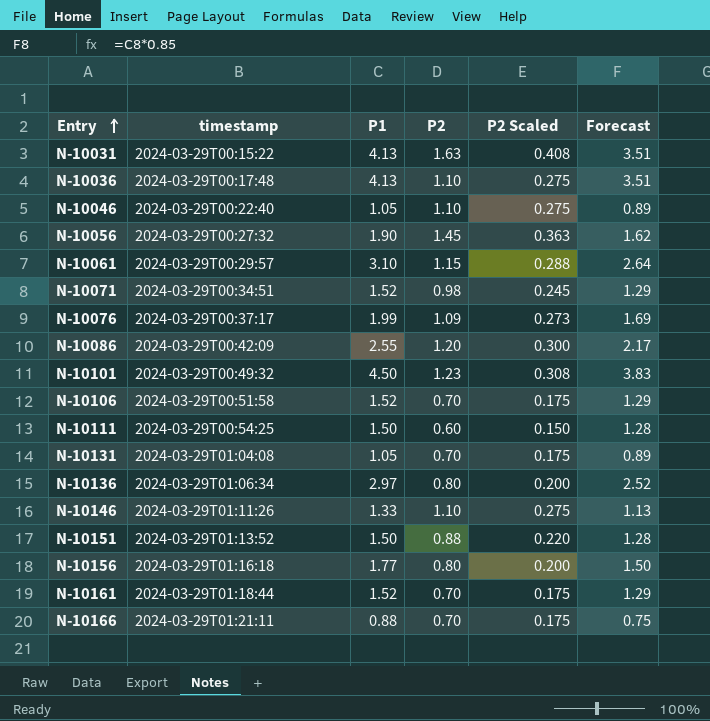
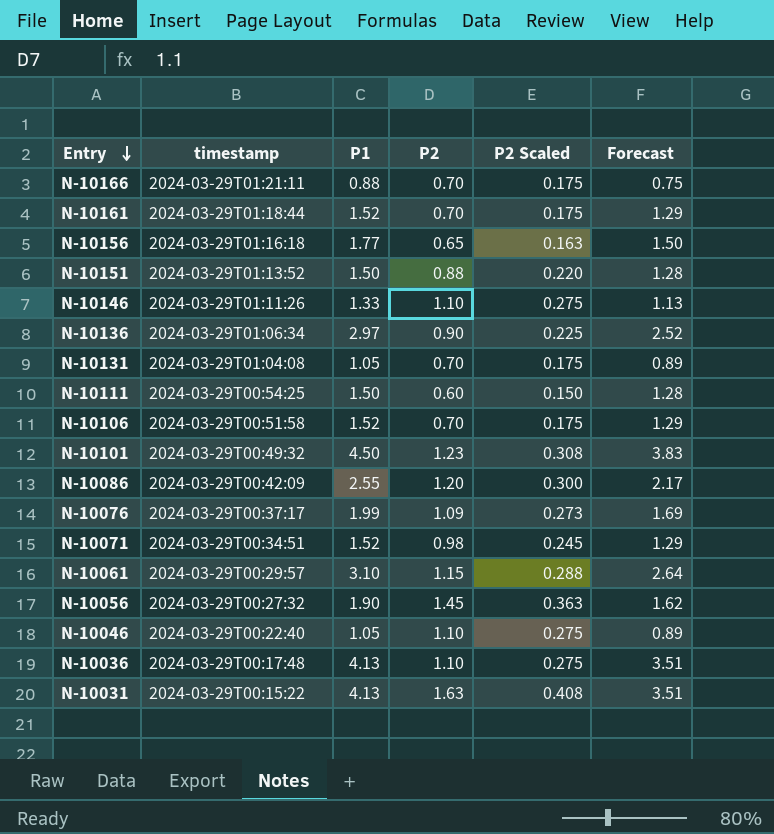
row order: Entry ascending -> Entry descending
N-10156 | P2: 0.80 -> 0.65
N-10156 | P2 Scaled: 0.200 -> 0.163
N-10136 | P2: 0.80 -> 0.90
N-10136 | P2 Scaled: 0.200 -> 0.225

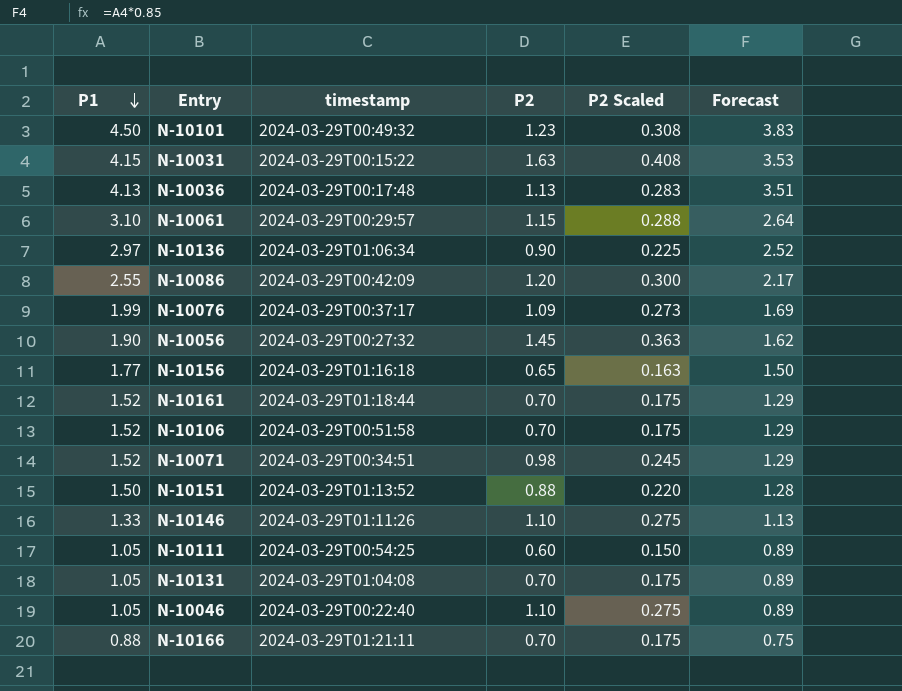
row order: Entry descending -> P1 descending
column P1 | position: 3 -> 1
N-10031 | P1: 4.13 -> 4.15
N-10031 | Forecast: 3.51 -> 3.53
N-10036 | P2: 1.10 -> 1.13
N-10036 | P2 Scaled: 0.275 -> 0.283
N-10111 | P1: 1.50 -> 1.05
N-10111 | Forecast: 1.28 -> 0.89

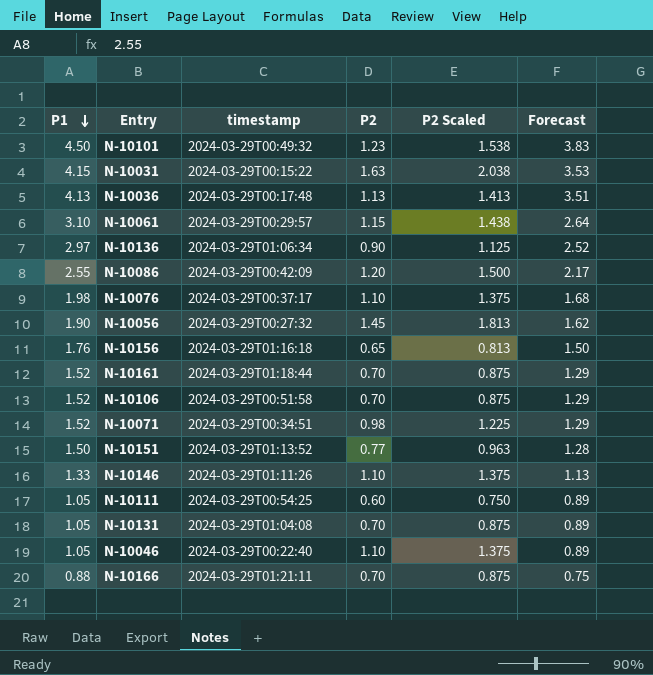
column P2 Scaled | formula: [P2] * 0.25 -> [P2] * 1.25
N-10076 | P1: 1.99 -> 1.98
N-10076 | P2: 1.09 -> 1.10
N-10076 | Forecast: 1.69 -> 1.68
N-10156 | P1: 1.77 -> 1.76
N-10151 | P2: 0.88 -> 0.77

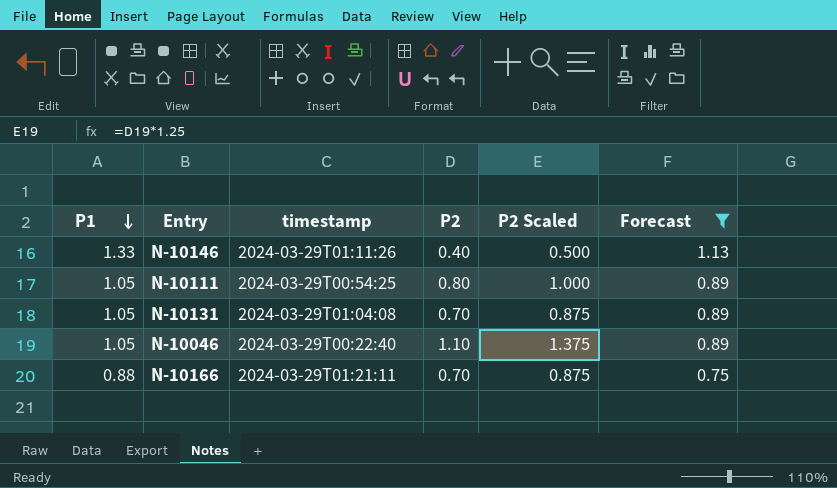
filter: none -> Forecast <= 1.13
N-10146 | P2: 1.10 -> 0.40
N-10146 | P2 Scaled: 1.375 -> 0.500
N-10111 | P2: 0.60 -> 0.80
N-10111 | P2 Scaled: 0.750 -> 1.000

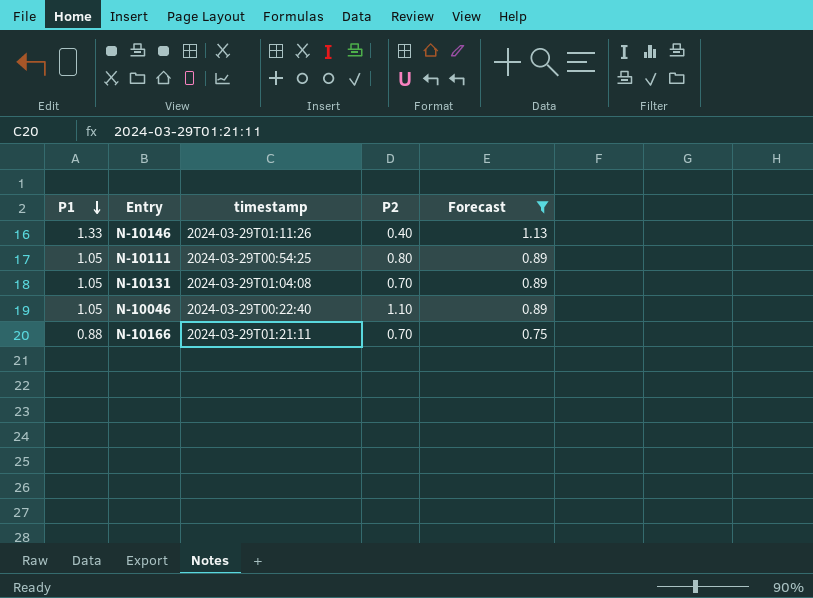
column P2 Scaled | formula: [P2] * 1.25 -> none

